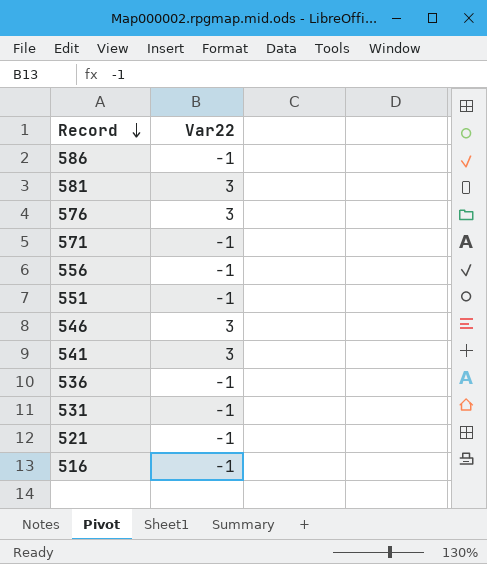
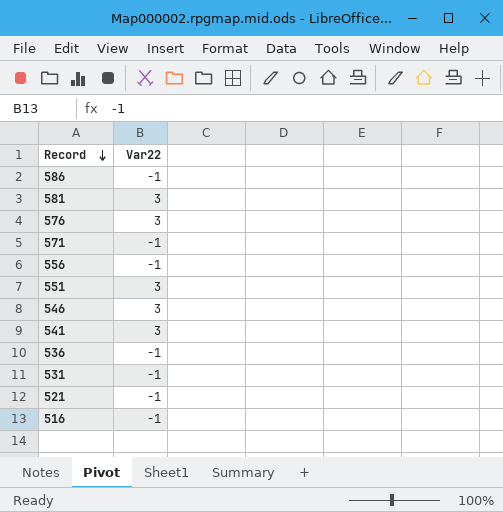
551 | Var22: -1 -> 3

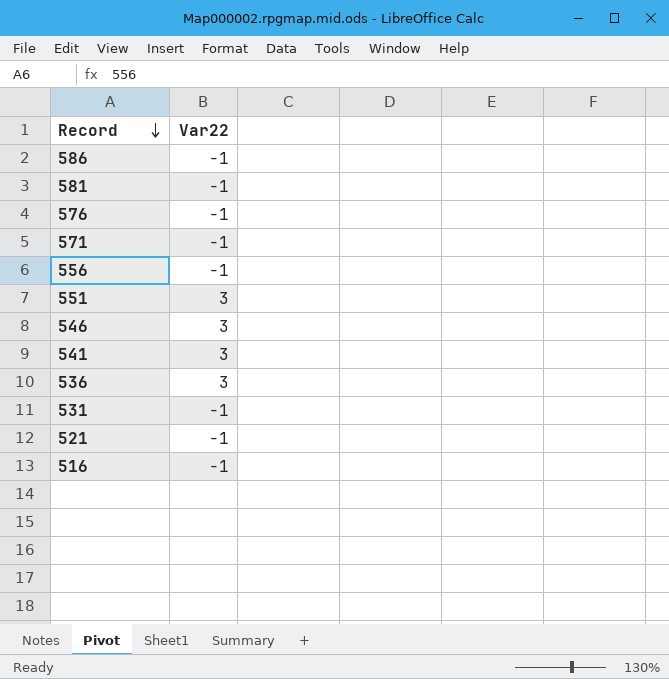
581 | Var22: 3 -> -1
576 | Var22: 3 -> -1
536 | Var22: -1 -> 3

